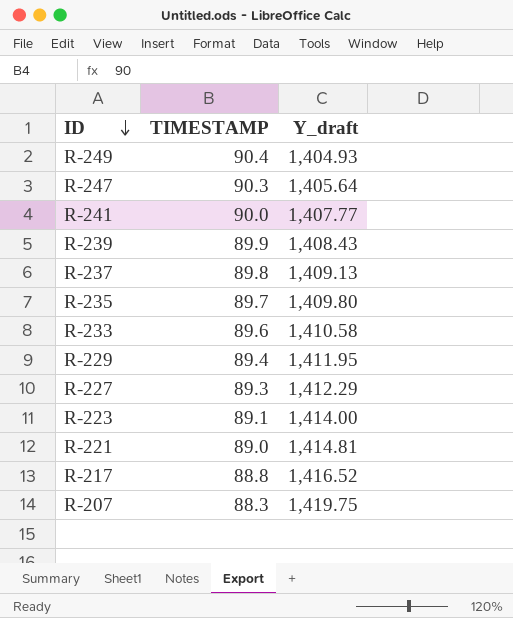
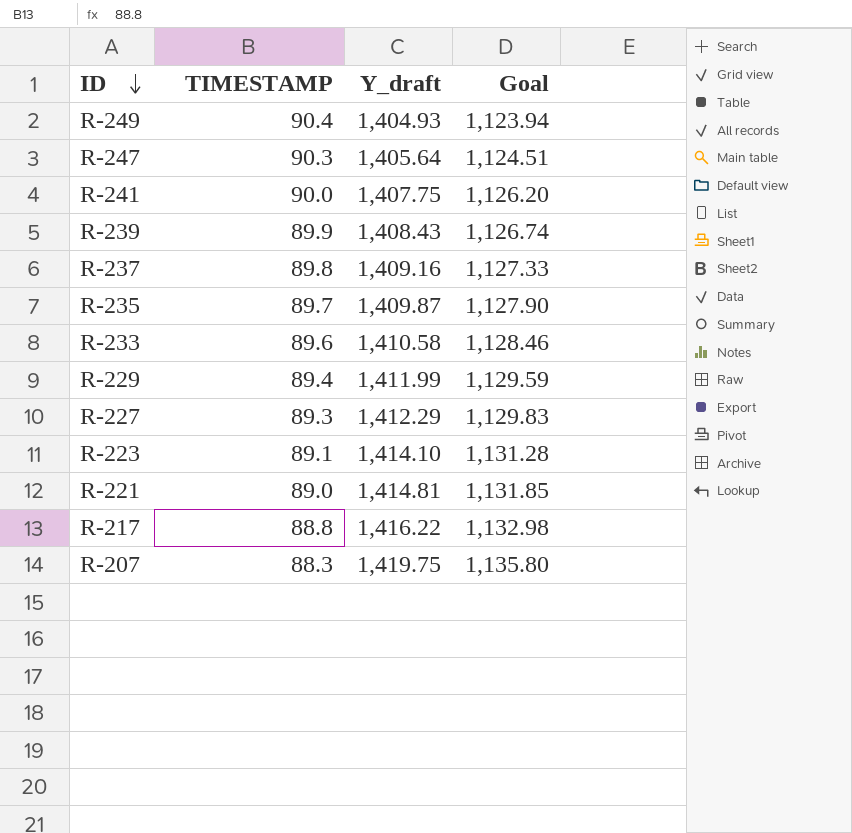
column Goal | formula: none -> [Y_draft] * 0.8
R-241 | Y_draft: 1,407.77 -> 1,407.75
R-237 | Y_draft: 1,409.13 -> 1,409.16
R-235 | Y_draft: 1,409.80 -> 1,409.87
R-229 | Y_draft: 1,411.95 -> 1,411.99
R-223 | Y_draft: 1,414.00 -> 1,414.10
R-217 | Y_draft: 1,416.52 -> 1,416.22

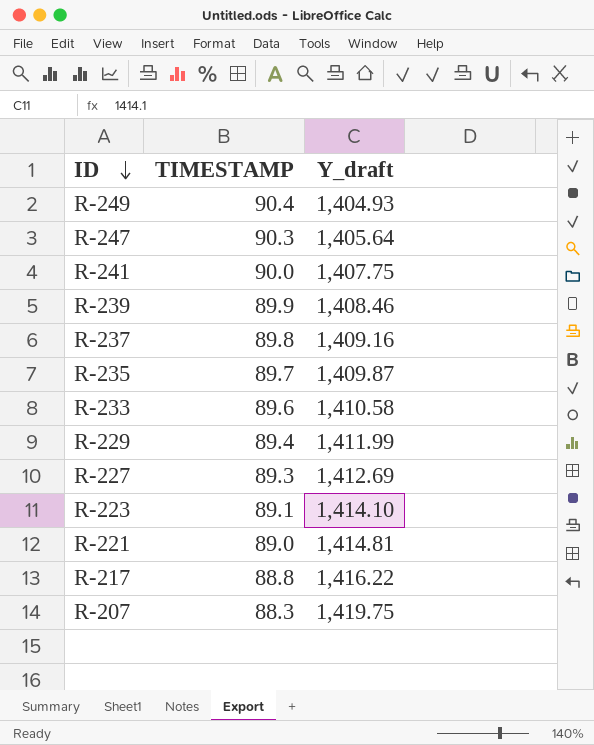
column Goal | formula: [Y_draft] * 0.8 -> none
R-239 | Y_draft: 1,408.43 -> 1,408.46
R-227 | Y_draft: 1,412.29 -> 1,412.69

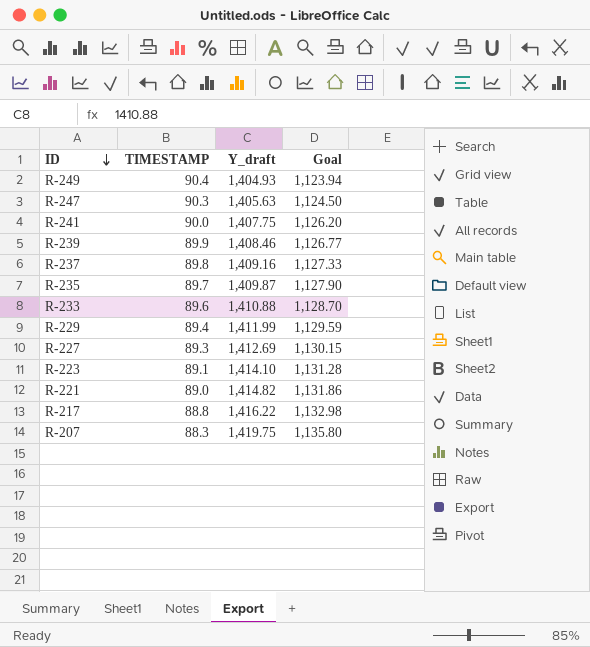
column Goal | formula: none -> [Y_draft] * 0.8
R-247 | Y_draft: 1,405.64 -> 1,405.63
R-233 | Y_draft: 1,410.58 -> 1,410.88
R-221 | Y_draft: 1,414.81 -> 1,414.82

